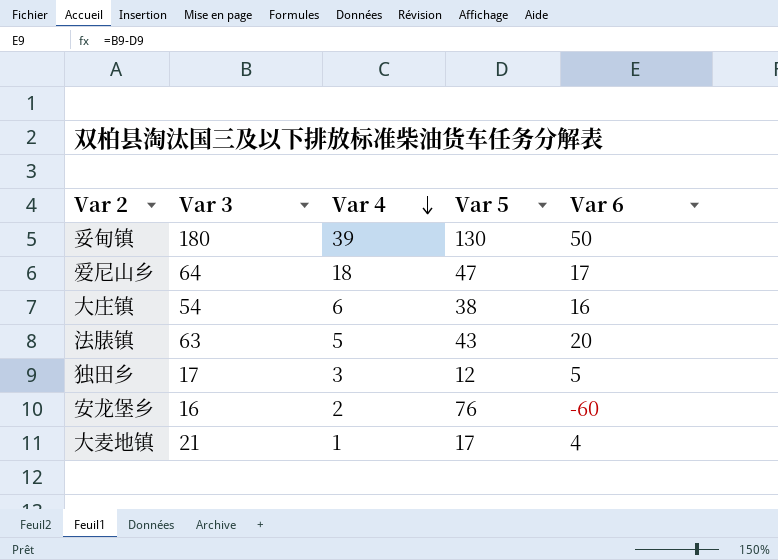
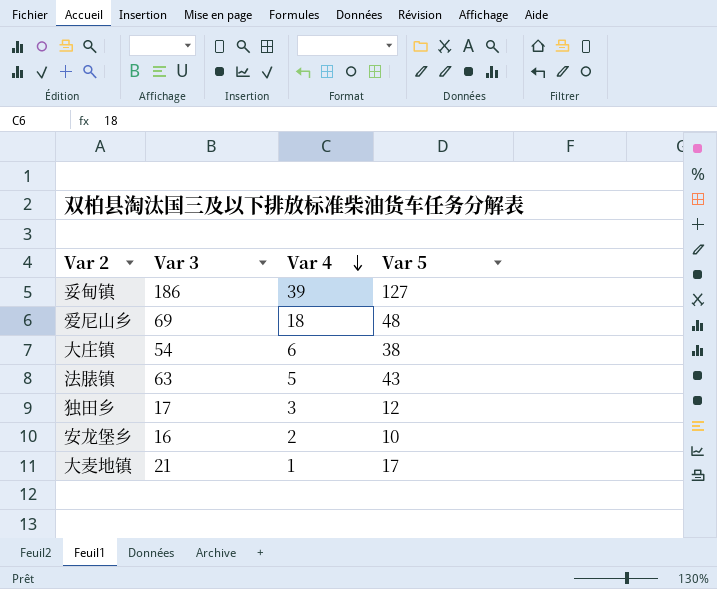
column Var 6 | formula: [Var 3] - [Var 5] -> none
妥甸镇 | Var 3: 180 -> 186
妥甸镇 | Var 5: 130 -> 127
爱尼山乡 | Var 3: 64 -> 69
爱尼山乡 | Var 5: 47 -> 48
安龙堡乡 | Var 5: 76 -> 10

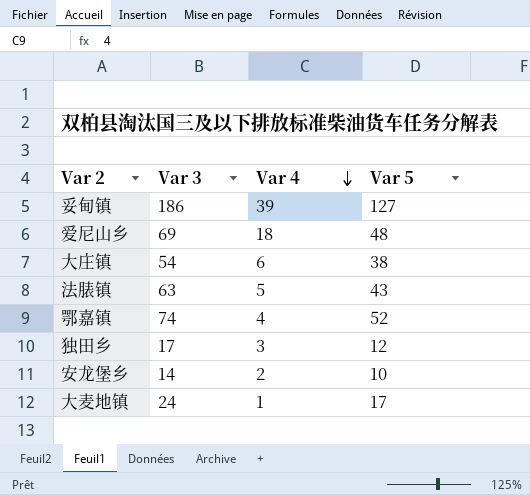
row 鄂嘉镇: none -> 74 | 4 | 52
安龙堡乡 | Var 3: 16 -> 14
大麦地镇 | Var 3: 21 -> 24

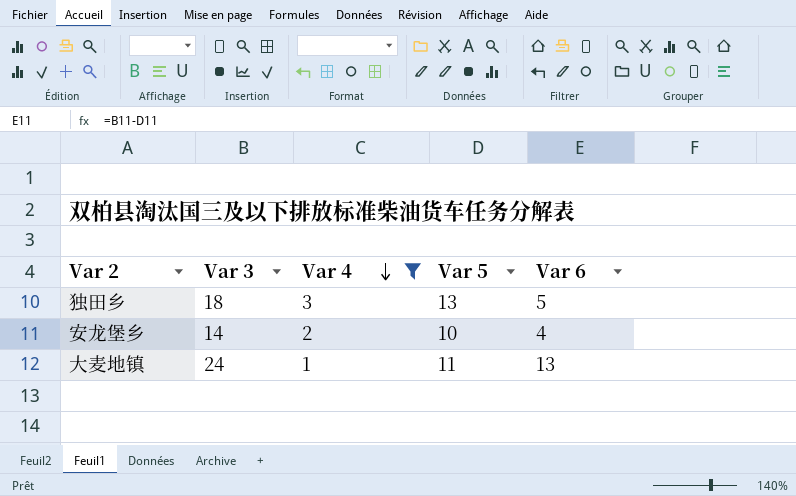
filter: none -> Var 4 <= 3
column Var 6 | formula: none -> [Var 3] - [Var 5]
独田乡 | Var 3: 17 -> 18
独田乡 | Var 5: 12 -> 13
大麦地镇 | Var 5: 17 -> 11

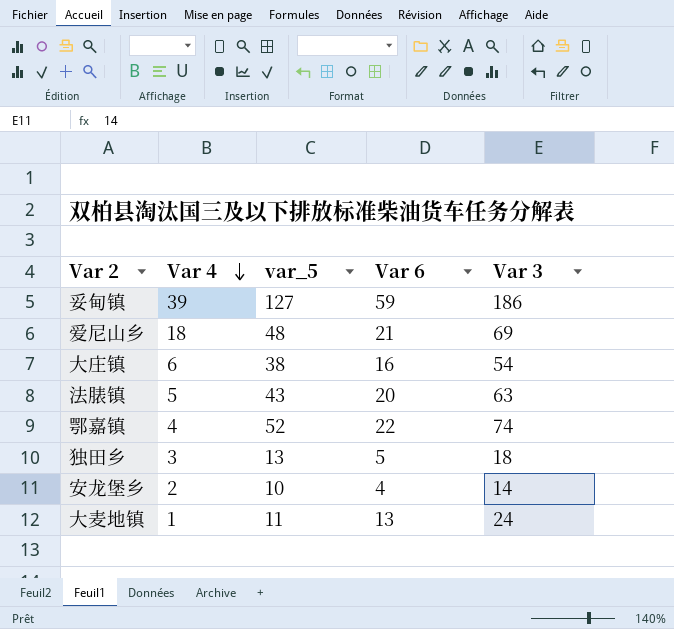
filter: Var 4 <= 3 -> none
column name: Var 5 -> var_5
column Var 3 | position: 2 -> 5

